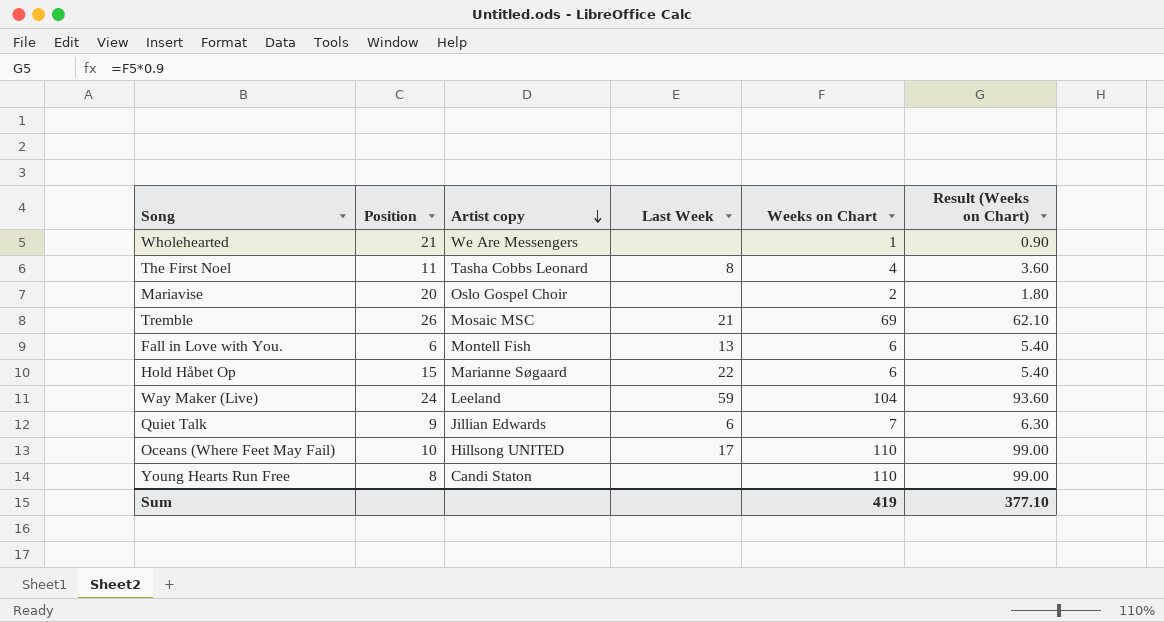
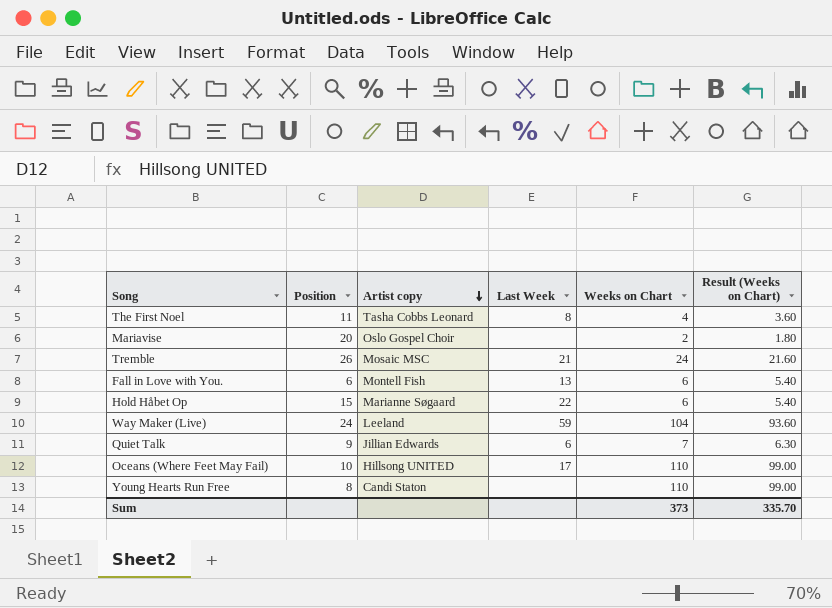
row Wholehearted: 21 | We Are Messengers | none | 1 | 0.90 -> none
Tremble | Weeks on Chart: 69 -> 24
Tremble | Result (Weeks on Chart): 62.10 -> 21.60
Sum | Weeks on Chart: 419 -> 373
Sum | Result (Weeks on Chart): 377.10 -> 335.70

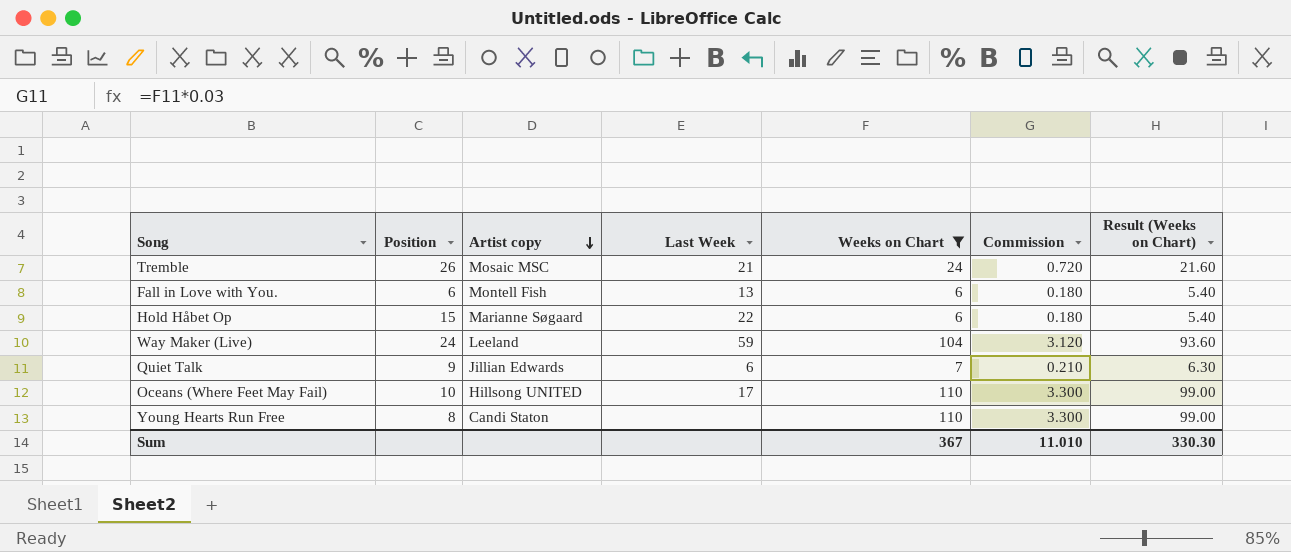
filter: none -> Weeks on Chart >= 6
column Commission | formula: none -> [Weeks on Chart] * 0.03
Sum | Weeks on Chart: 373 -> 367
Sum | Result (Weeks on Chart): 335.70 -> 330.30

